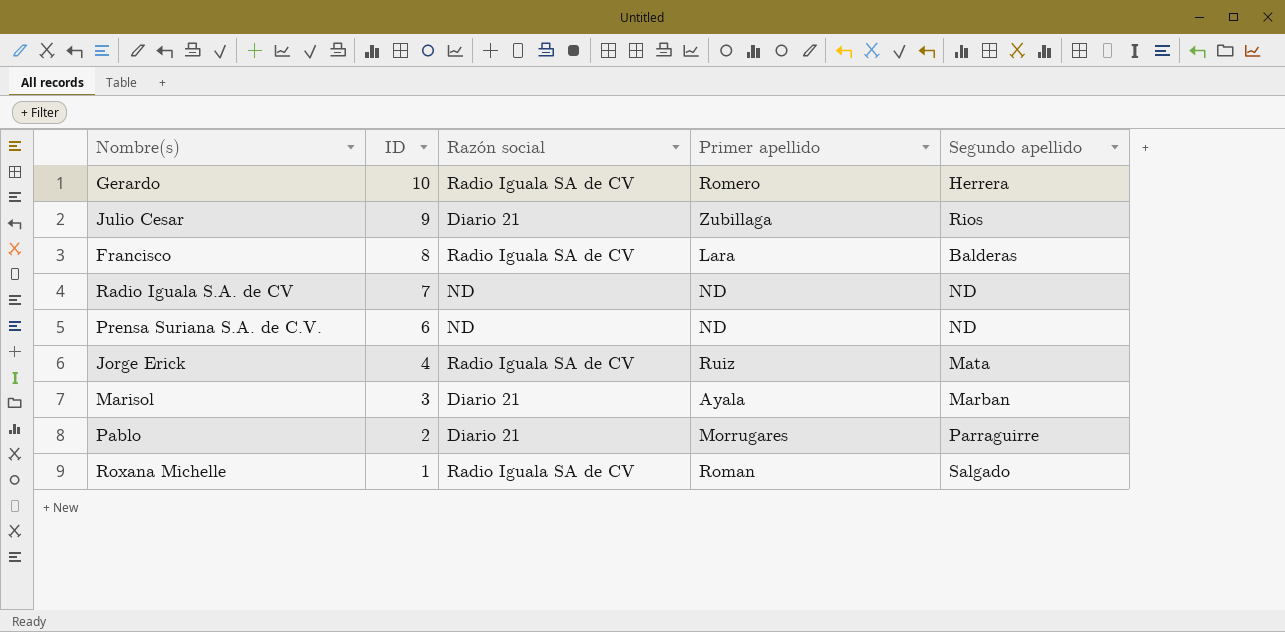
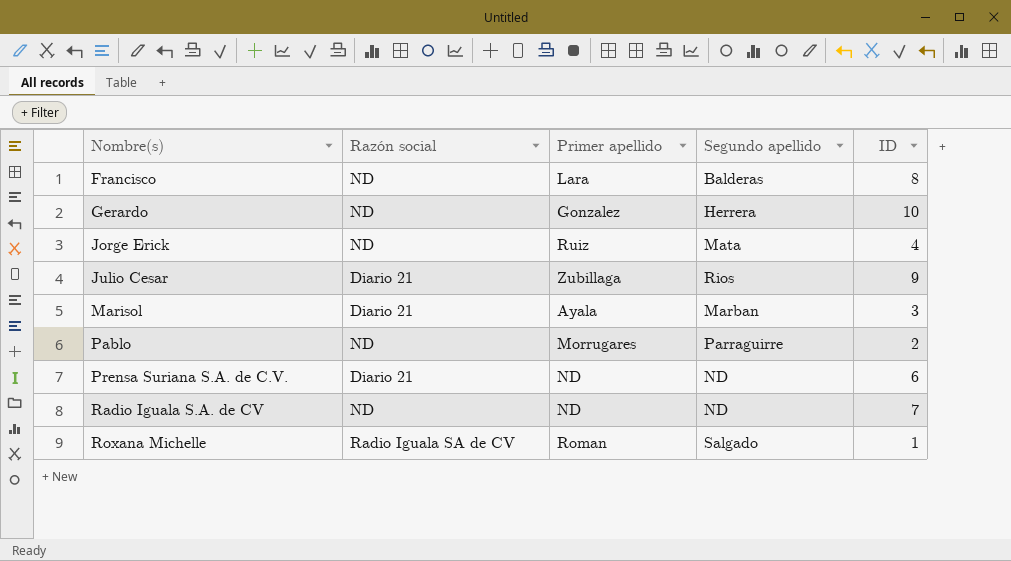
row order: ID descending -> Nombre(s) ascending
column ID | position: 2 -> 5
Francisco | Razón social: Radio Iguala SA de CV -> ND
Gerardo | Razón social: Radio Iguala SA de CV -> ND
Gerardo | Primer apellido: Romero -> Gonzalez
Jorge Erick | Razón social: Radio Iguala SA de CV -> ND
Pablo | Razón social: Diario 21 -> ND
Prensa Suriana S.A. de C.V. | Razón social: ND -> Diario 21

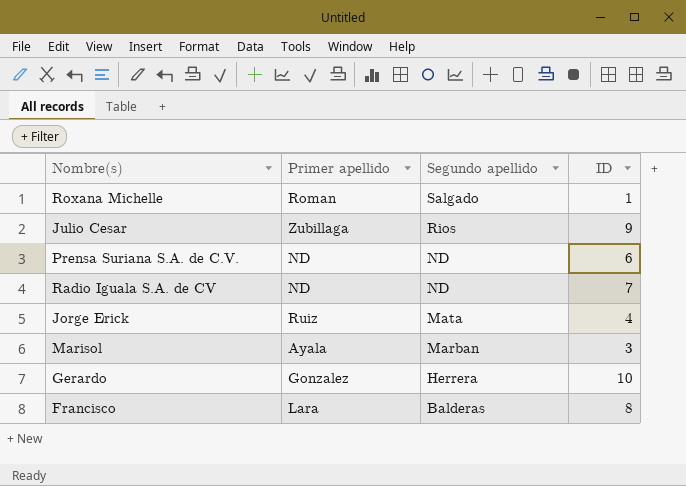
row order: Nombre(s) ascending -> Segundo apellido descending
column Razón social | position: 2 -> none
row Pablo: ND | Morrugares | Parraguirre | 2 -> none

